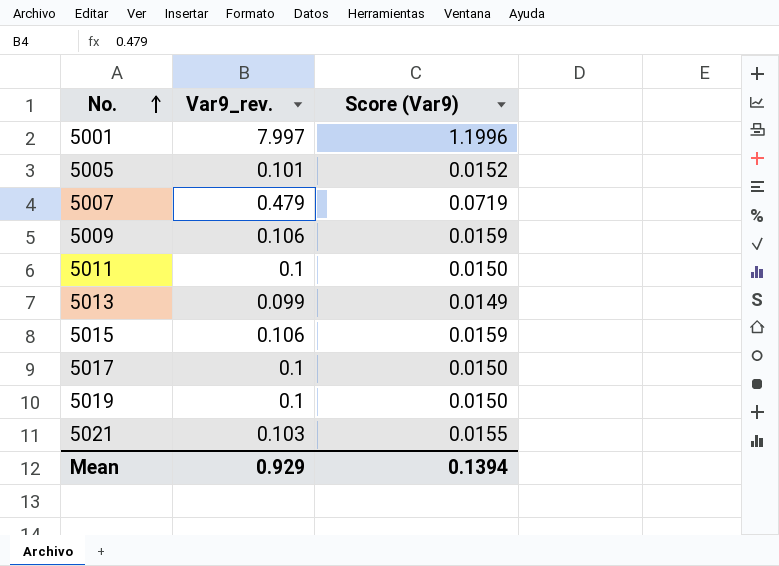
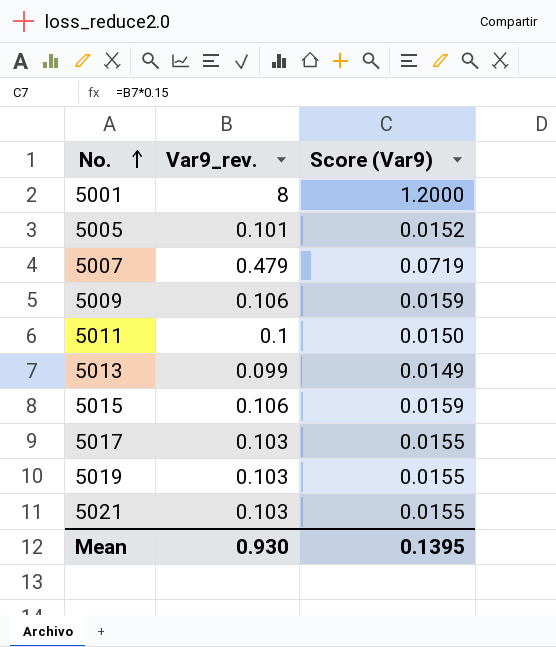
5001 | Var9_rev.: 7.997 -> 8
5001 | Score (Var9): 1.1996 -> 1.2000
5017 | Var9_rev.: 0.1 -> 0.103
5017 | Score (Var9): 0.0150 -> 0.0155
5019 | Var9_rev.: 0.1 -> 0.103
5019 | Score (Var9): 0.0150 -> 0.0155
Mean | Var9_rev.: 0.929 -> 0.930
Mean | Score (Var9): 0.1394 -> 0.1395

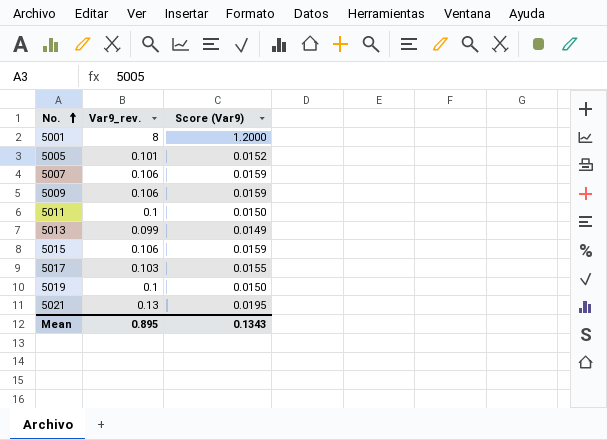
5007 | Var9_rev.: 0.479 -> 0.106
5007 | Score (Var9): 0.0719 -> 0.0159
5019 | Var9_rev.: 0.103 -> 0.1
5019 | Score (Var9): 0.0155 -> 0.0150
5021 | Var9_rev.: 0.103 -> 0.13
5021 | Score (Var9): 0.0155 -> 0.0195
Mean | Var9_rev.: 0.930 -> 0.895
Mean | Score (Var9): 0.1395 -> 0.1343

